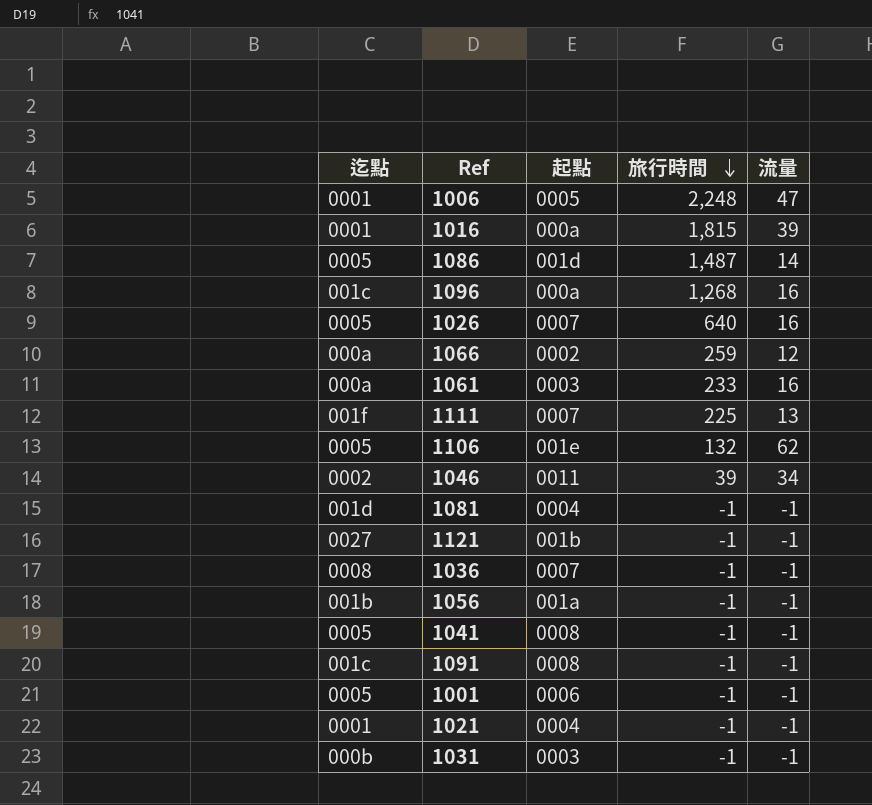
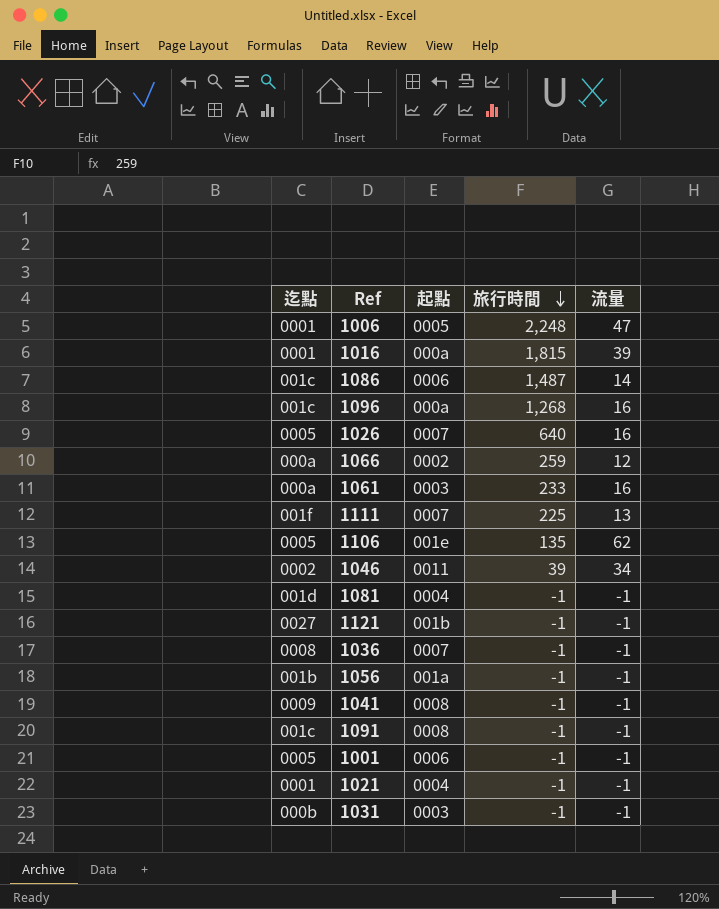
1086 | 迄點: 0005 -> 001c
1086 | 起點: 001d -> 0006
1106 | 旅行時間: 132 -> 135
1041 | 迄點: 0005 -> 0009

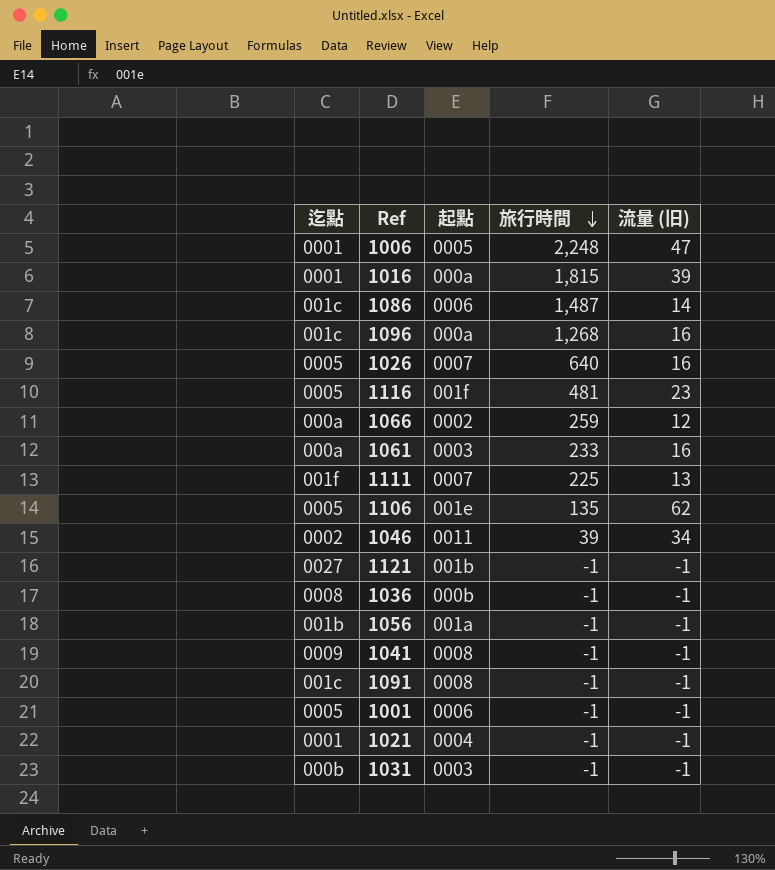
column name: 流量 -> 流量 (旧)
row 1081: 001d | 0004 | -1 | -1 -> none
row 1116: none -> 0005 | 001f | 481 | 23
1036 | 起點: 0007 -> 000b

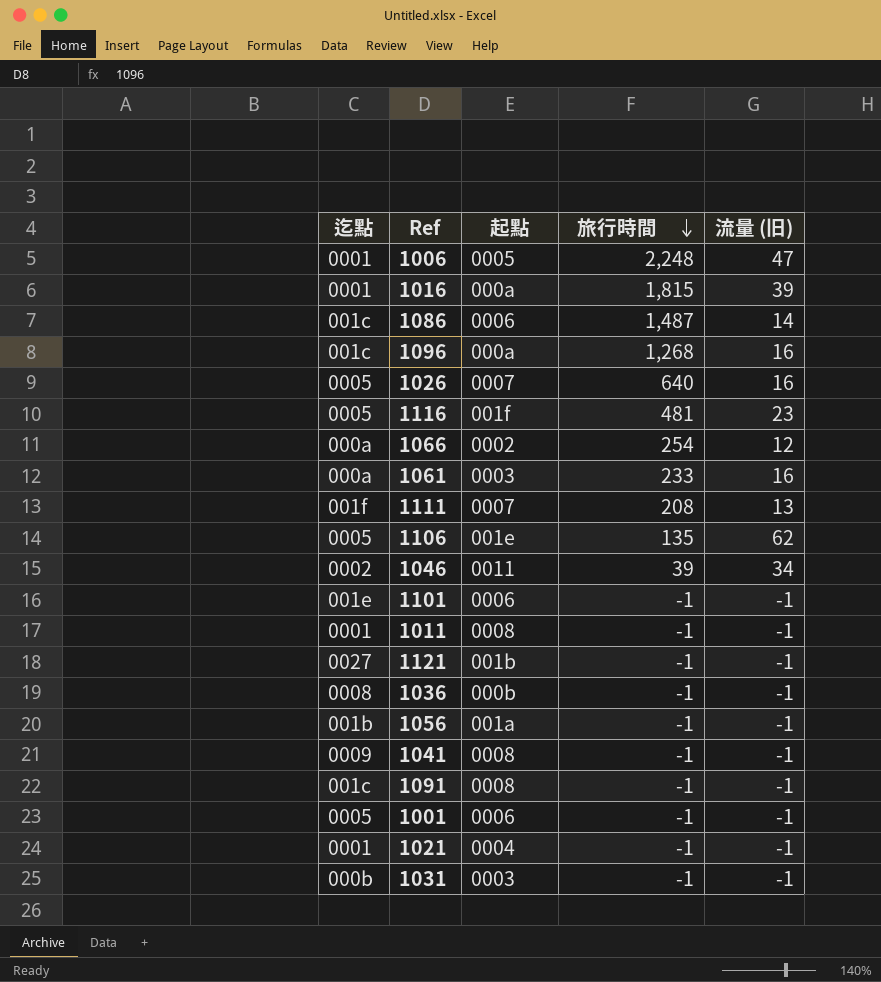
1066 | 旅行時間: 259 -> 254
1111 | 旅行時間: 225 -> 208
row 1101: none -> 001e | 0006 | -1 | -1
row 1011: none -> 0001 | 0008 | -1 | -1

